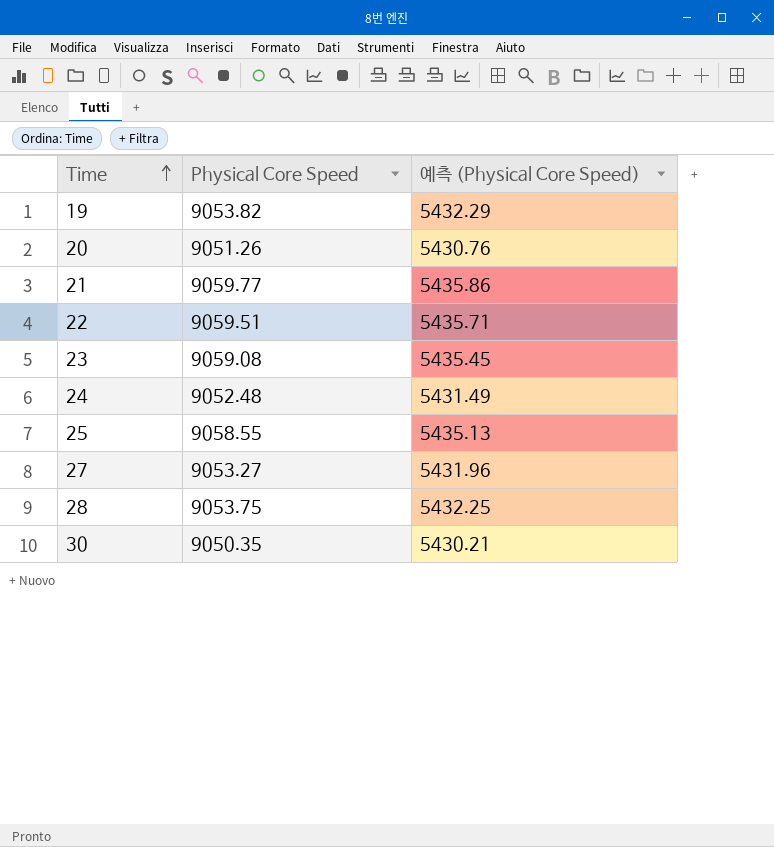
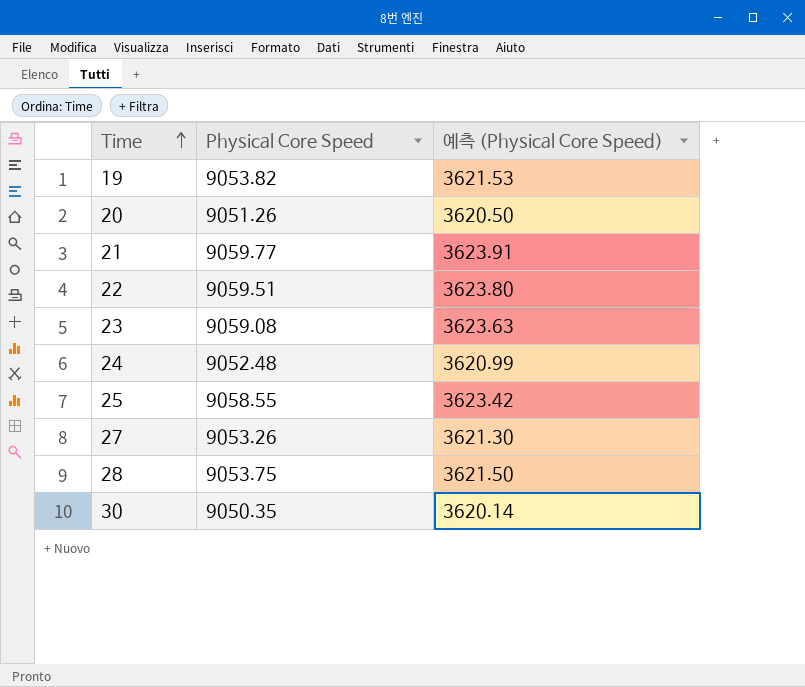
column 예측 (Physical Core Speed) | formula: [Physical Core Speed] * 0.6 -> [Physical Core Speed] * 0.4
27 | Physical Core Speed: 9053.27 -> 9053.26

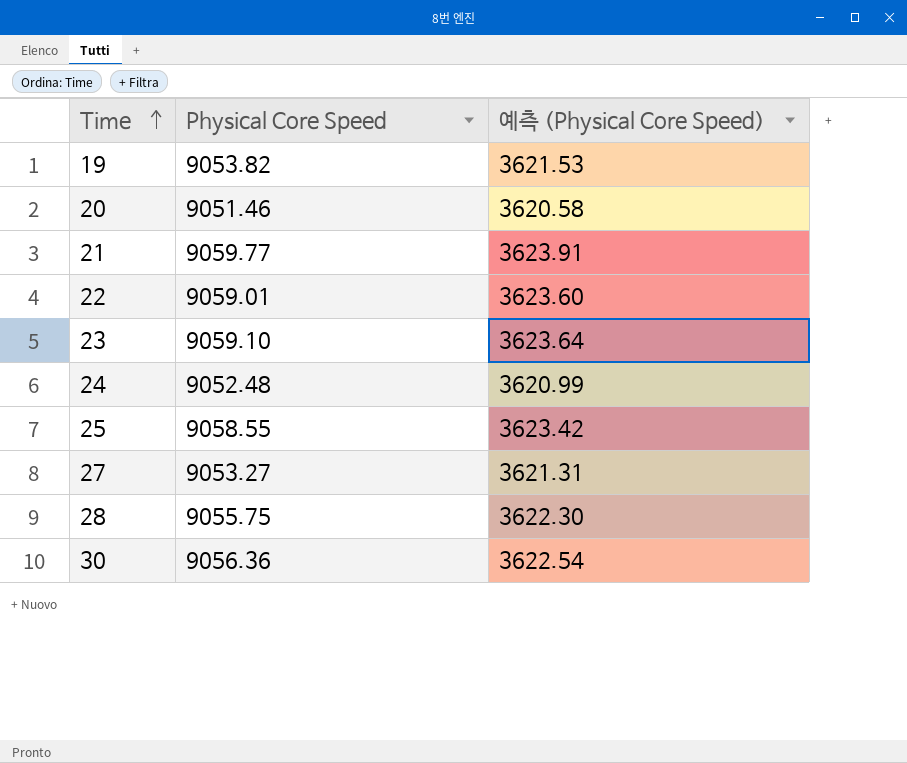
20 | Physical Core Speed: 9051.26 -> 9051.46
20 | 예측 (Physical Core Speed): 3620.50 -> 3620.58
22 | Physical Core Speed: 9059.51 -> 9059.01
22 | 예측 (Physical Core Speed): 3623.80 -> 3623.60
23 | Physical Core Speed: 9059.08 -> 9059.10
23 | 예측 (Physical Core Speed): 3623.63 -> 3623.64
27 | Physical Core Speed: 9053.26 -> 9053.27
27 | 예측 (Physical Core Speed): 3621.30 -> 3621.31
28 | Physical Core Speed: 9053.75 -> 9055.75
28 | 예측 (Physical Core Speed): 3621.50 -> 3622.30
30 | Physical Core Speed: 9050.35 -> 9056.36
30 | 예측 (Physical Core Speed): 3620.14 -> 3622.54

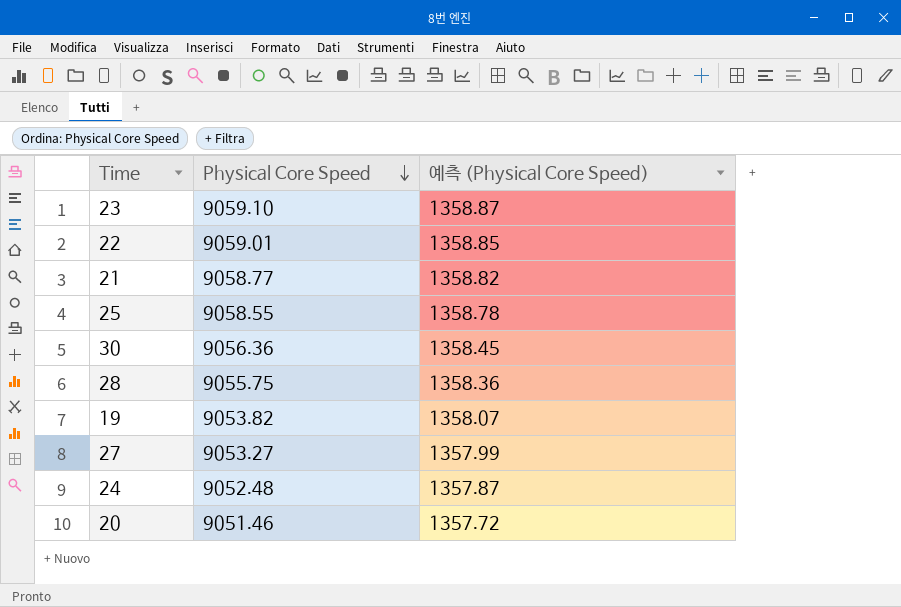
row order: Time ascending -> Physical Core Speed descending
column 예측 (Physical Core Speed) | formula: [Physical Core Speed] * 0.4 -> [Physical Core Speed] * 0.15
21 | Physical Core Speed: 9059.77 -> 9058.77

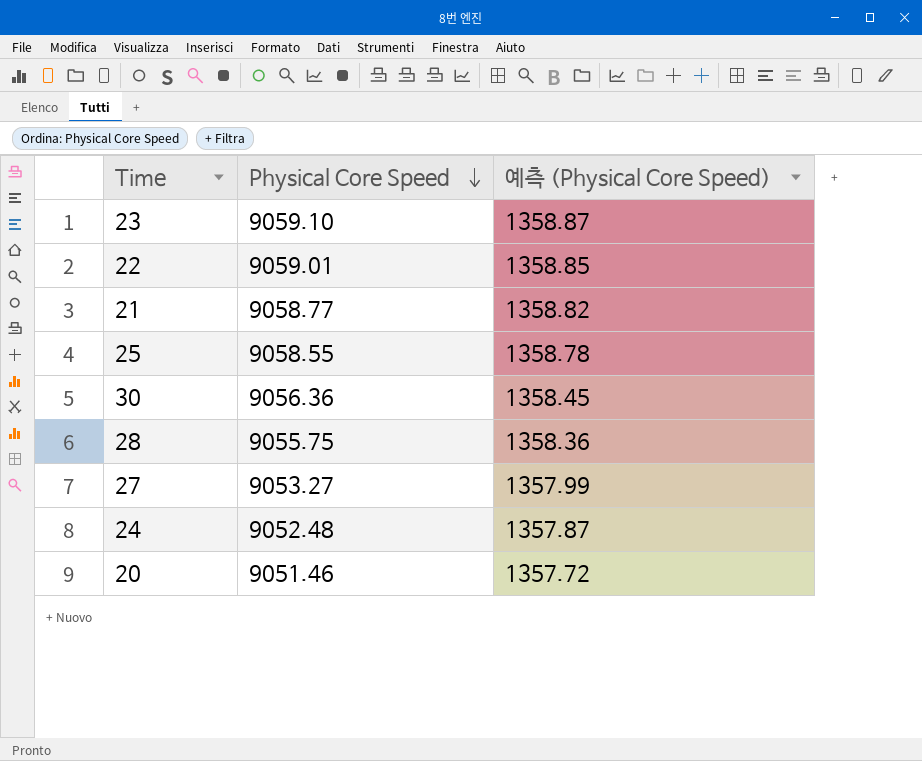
row 19: 9053.82 | 1358.07 -> none

